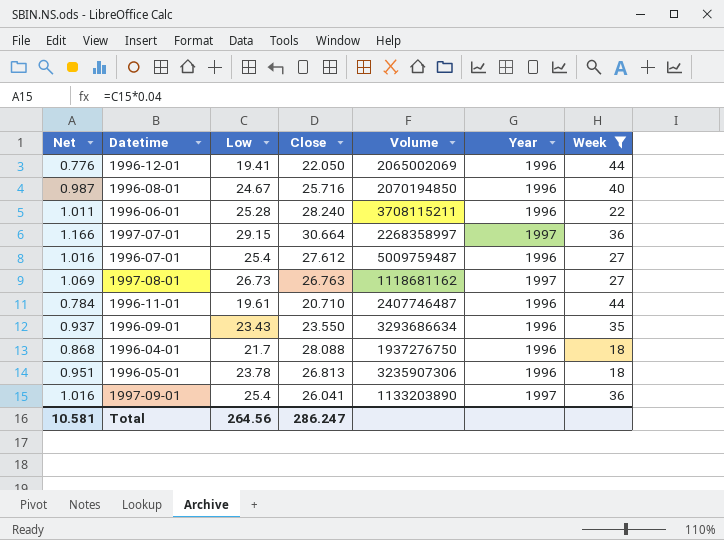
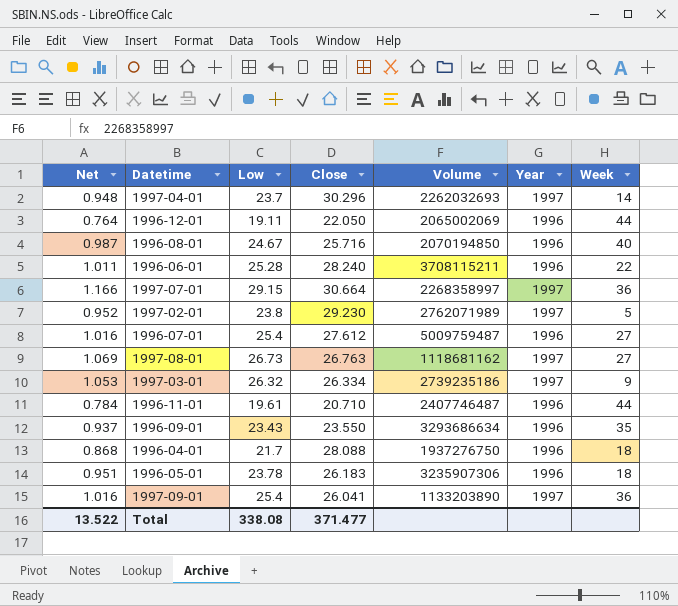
filter: Week >= 18 -> none
1996-12-01 | Net: 0.776 -> 0.764
1996-12-01 | Low: 19.41 -> 19.11
1996-05-01 | Close: 26.813 -> 26.183
Total | Net: 10.581 -> 13.522
Total | Low: 264.56 -> 338.08
Total | Close: 286.247 -> 371.477

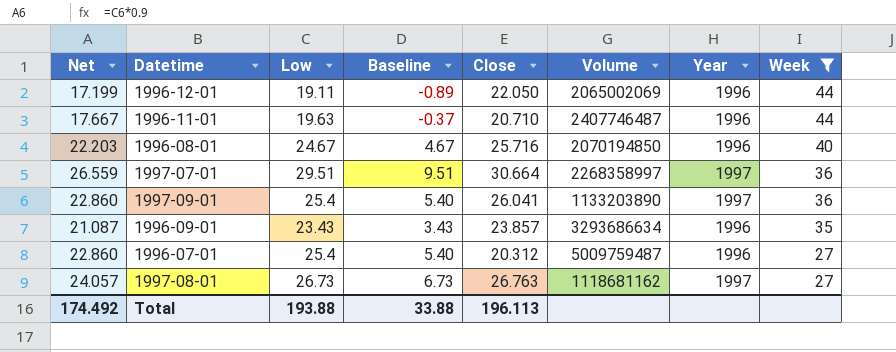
filter: none -> Week >= 27
row order: none -> Week descending
column Net | formula: [Low] * 0.04 -> [Low] * 0.9
column Baseline | formula: none -> [Low] - 20
1996-11-01 | Low: 19.61 -> 19.63
1997-07-01 | Low: 29.15 -> 29.51
1996-09-01 | Close: 23.550 -> 23.857
1996-07-01 | Close: 27.612 -> 20.312
Total | Net: 13.522 -> 174.492
Total | Low: 338.08 -> 193.88
Total | Close: 371.477 -> 196.113

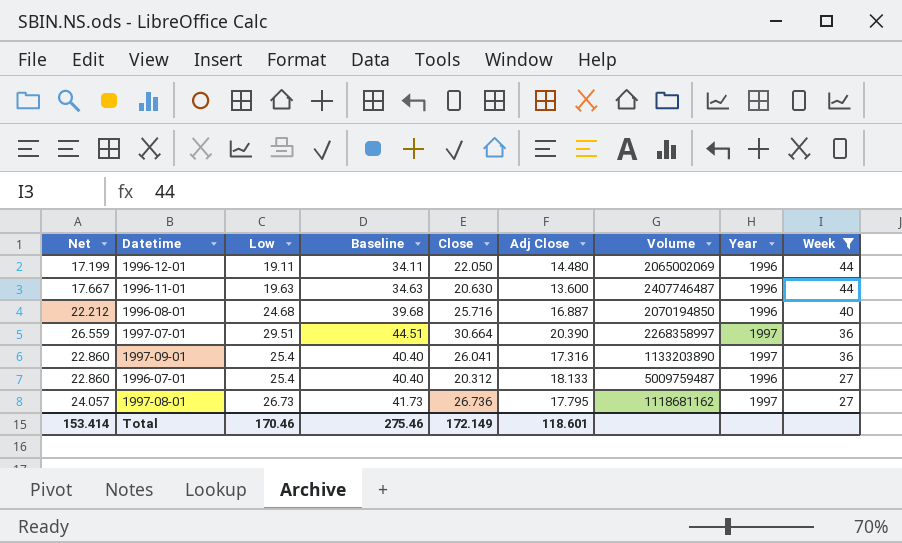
column Baseline | formula: [Low] - 20 -> [Low] + 15
column Adj Close | position: none -> 6
row 1996-09-01: 21.087 | 23.43 | 3.43 | 23.857 | 3293686634 | 1996 | 35 -> none
1996-11-01 | Close: 20.710 -> 20.630
1996-08-01 | Net: 22.203 -> 22.212
1996-08-01 | Low: 24.67 -> 24.68
1997-08-01 | Close: 26.763 -> 26.736
Total | Net: 174.492 -> 153.414
Total | Low: 193.88 -> 170.46
Total | Baseline: 33.88 -> 275.46
Total | Close: 196.113 -> 172.149

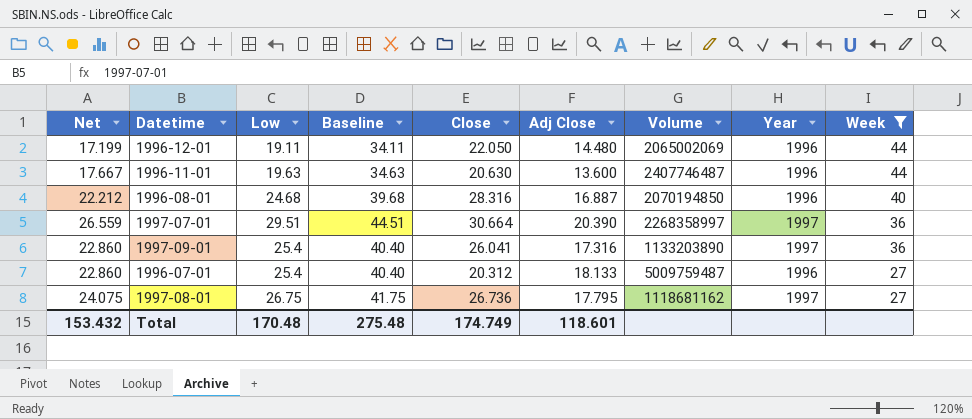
1996-08-01 | Close: 25.716 -> 28.316
1997-08-01 | Net: 24.057 -> 24.075
1997-08-01 | Low: 26.73 -> 26.75
1997-08-01 | Baseline: 41.73 -> 41.75
Total | Net: 153.414 -> 153.432
Total | Low: 170.46 -> 170.48
Total | Baseline: 275.46 -> 275.48
Total | Close: 172.149 -> 174.749

